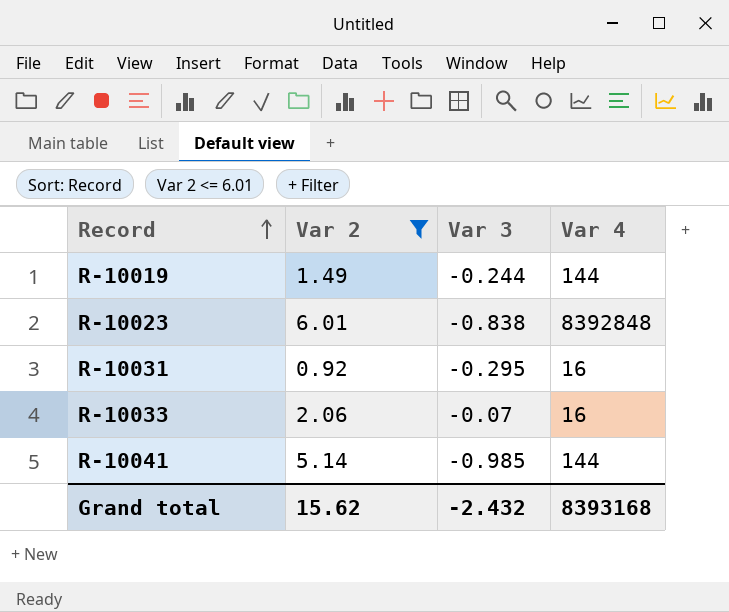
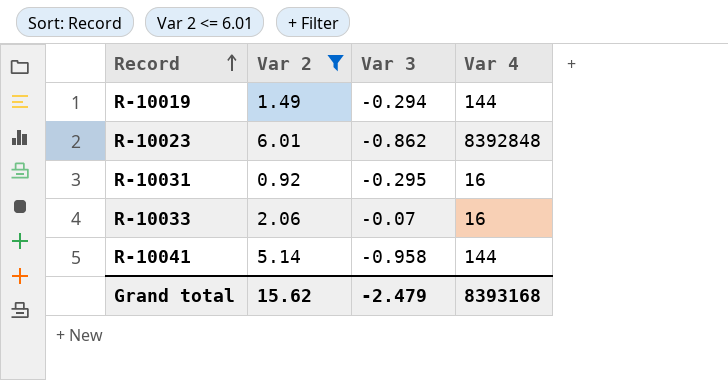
R-10019 | Var 3: -0.244 -> -0.294
R-10023 | Var 3: -0.838 -> -0.862
R-10041 | Var 3: -0.985 -> -0.958
Grand total | Var 3: -2.432 -> -2.479

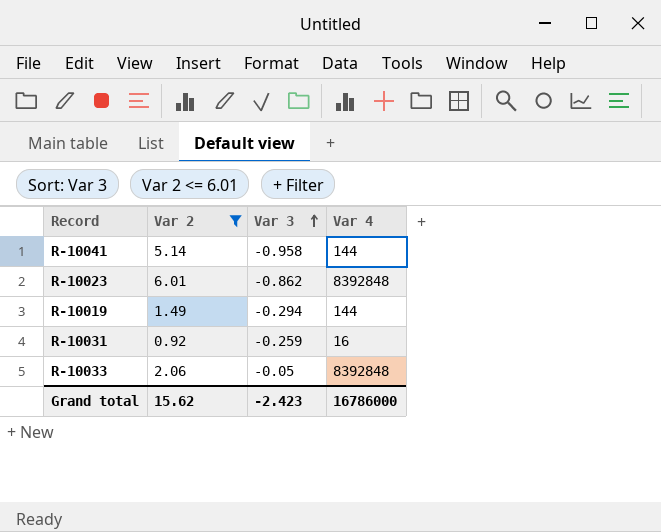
row order: Record ascending -> Var 3 ascending
R-10031 | Var 3: -0.295 -> -0.259
R-10033 | Var 3: -0.07 -> -0.05
R-10033 | Var 4: 16 -> 8392848
Grand total | Var 3: -2.479 -> -2.423
Grand total | Var 4: 8393168 -> 16786000

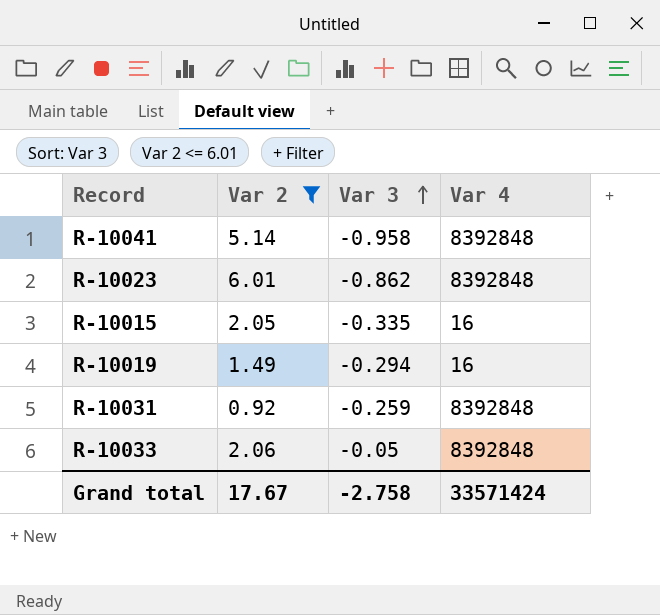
R-10041 | Var 4: 144 -> 8392848
row R-10015: none -> 2.05 | -0.335 | 16
R-10019 | Var 4: 144 -> 16
R-10031 | Var 4: 16 -> 8392848
Grand total | Var 2: 15.62 -> 17.67
Grand total | Var 3: -2.423 -> -2.758
Grand total | Var 4: 16786000 -> 33571424

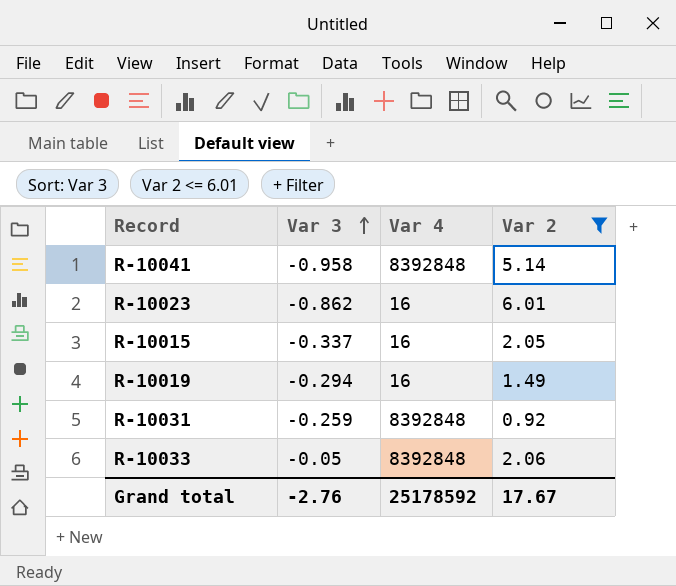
column Var 2 | position: 2 -> 4
R-10023 | Var 4: 8392848 -> 16
R-10015 | Var 3: -0.335 -> -0.337
Grand total | Var 3: -2.758 -> -2.76
Grand total | Var 4: 33571424 -> 25178592

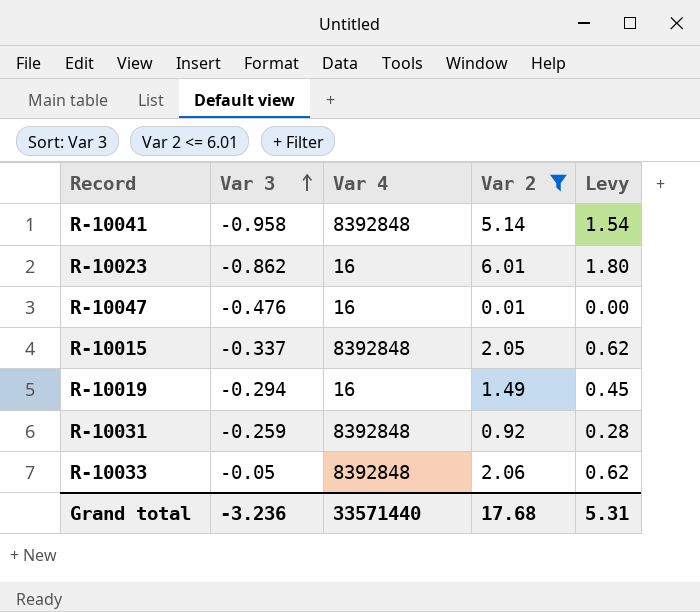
column Levy | formula: none -> [Var 2] * 0.3
row R-10047: none -> -0.476 | 16 | 0.01 | 0.00
R-10015 | Var 4: 16 -> 8392848
Grand total | Var 3: -2.76 -> -3.236
Grand total | Var 4: 25178592 -> 33571440
Grand total | Var 2: 17.67 -> 17.68

